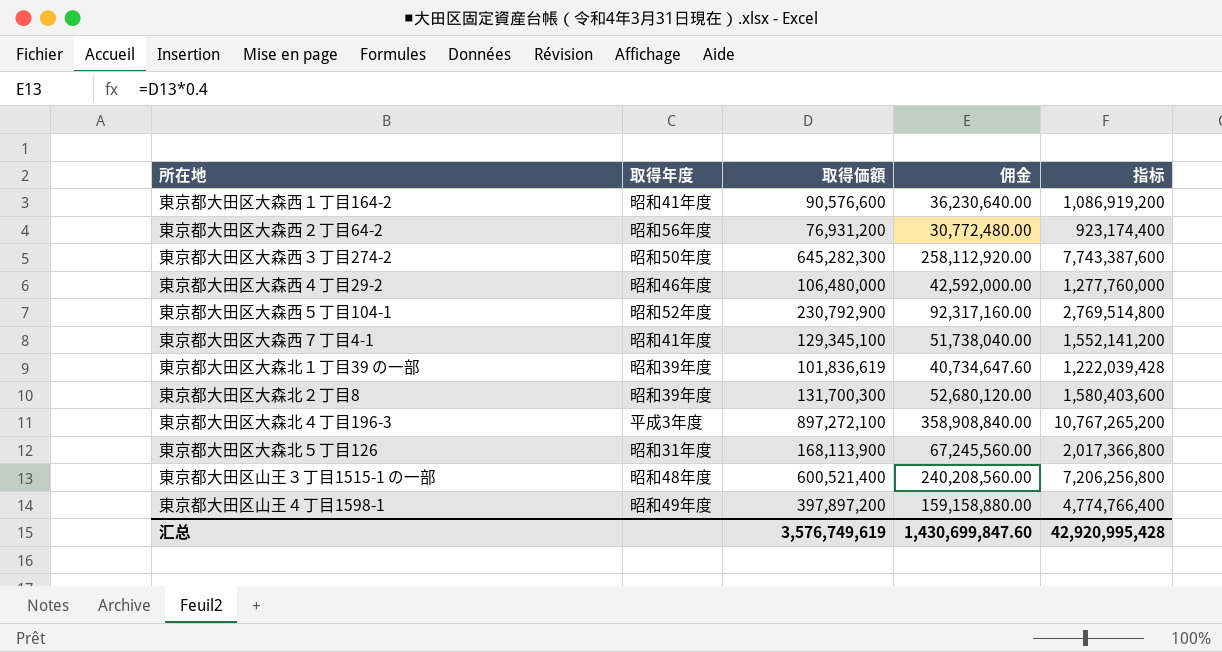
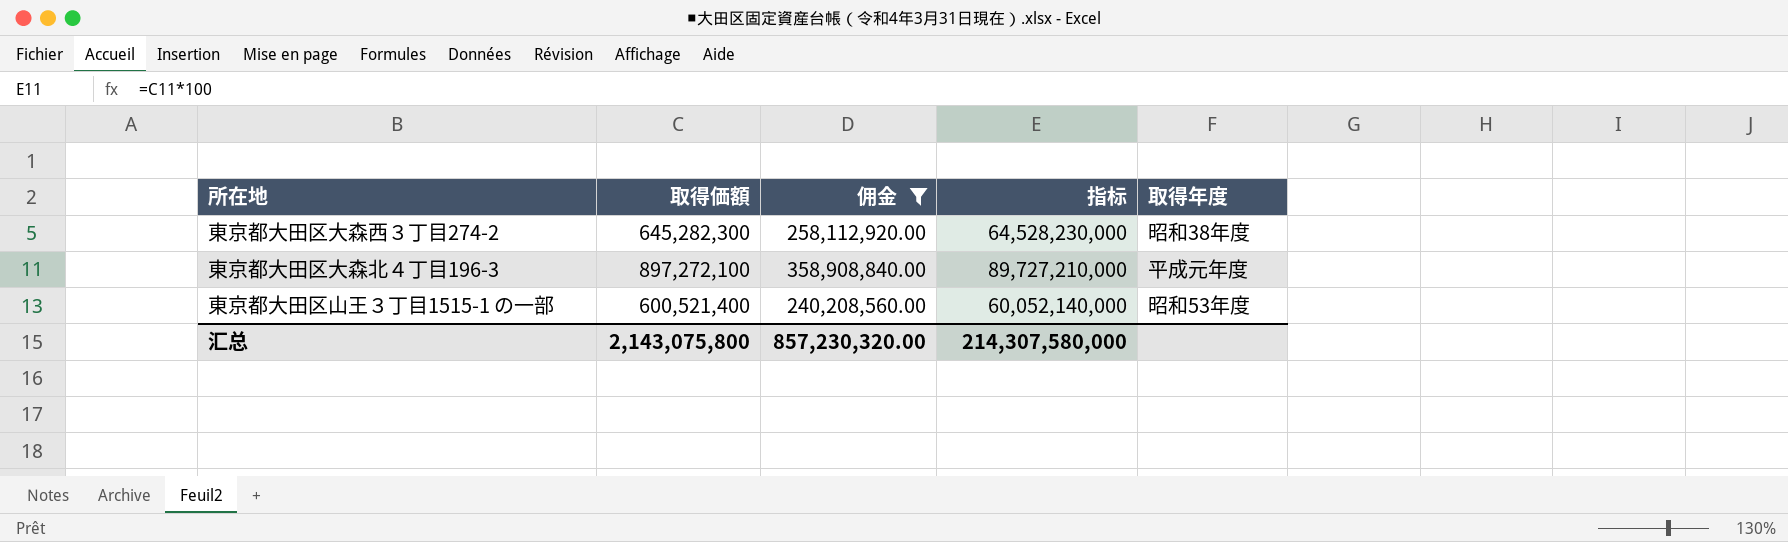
filter: none -> 佣金 >= 240,208,560.00
column 指标 | formula: [取得価額] * 12 -> [取得価額] * 100
column 取得年度 | position: 2 -> 5
東京都大田区大森西３丁目274-2 | 取得年度: 昭和50年度 -> 昭和38年度
東京都大田区大森北４丁目196-3 | 取得年度: 平成3年度 -> 平成元年度
東京都大田区山王３丁目1515-1 の一部 | 取得年度: 昭和48年度 -> 昭和53年度
汇总 | 取得価額: 3,576,749,619 -> 2,143,075,800
汇总 | 佣金: 1,430,699,847.60 -> 857,230,320.00
汇总 | 指标: 42,920,995,428 -> 214,307,580,000

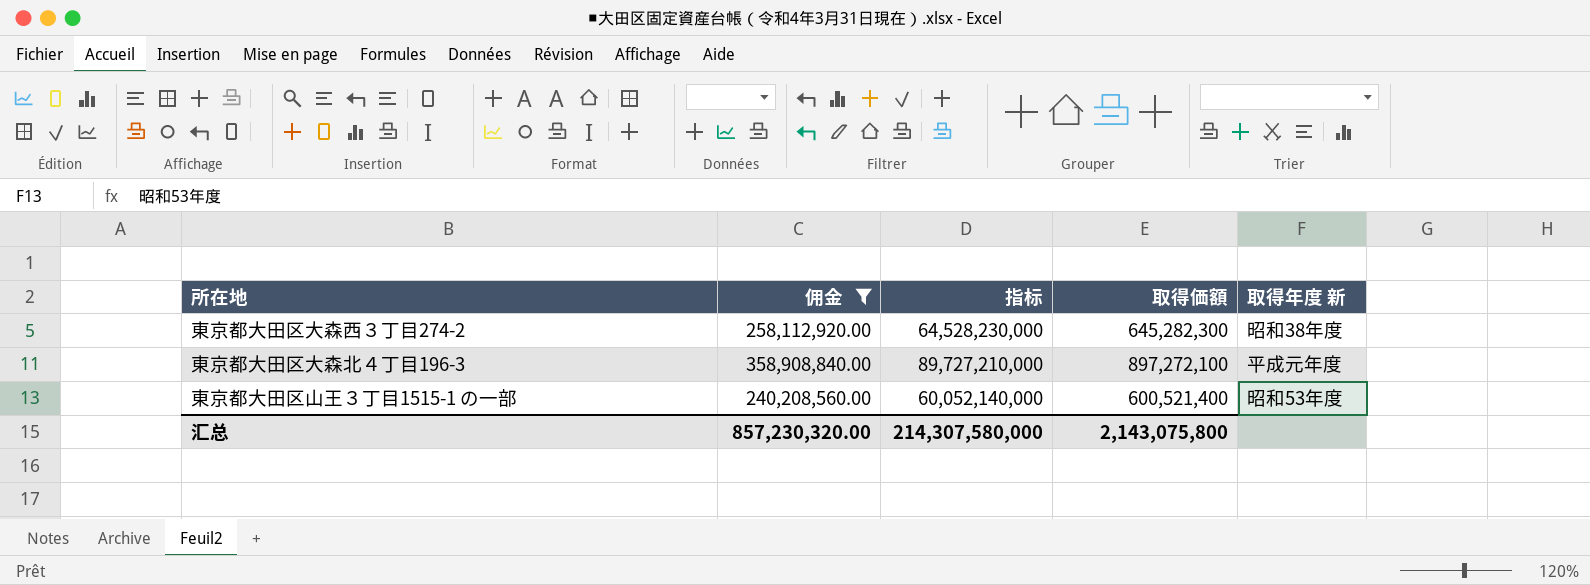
column 取得価額 | position: 2 -> 4
column name: 取得年度 -> 取得年度 新

